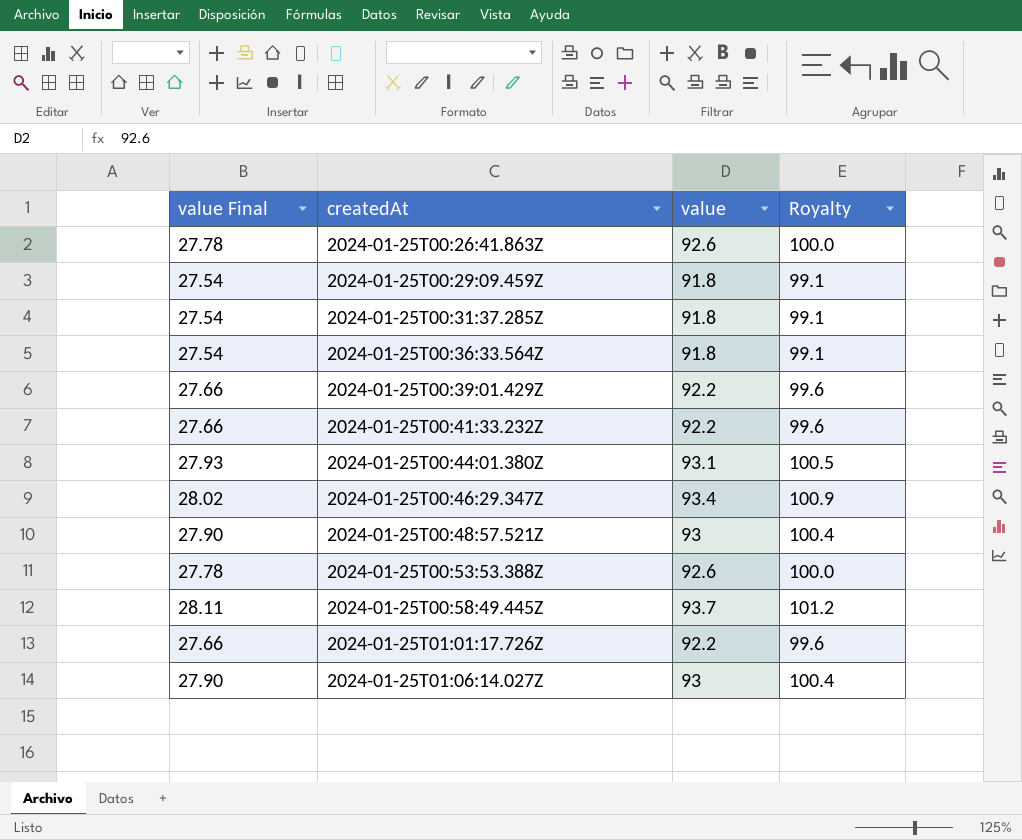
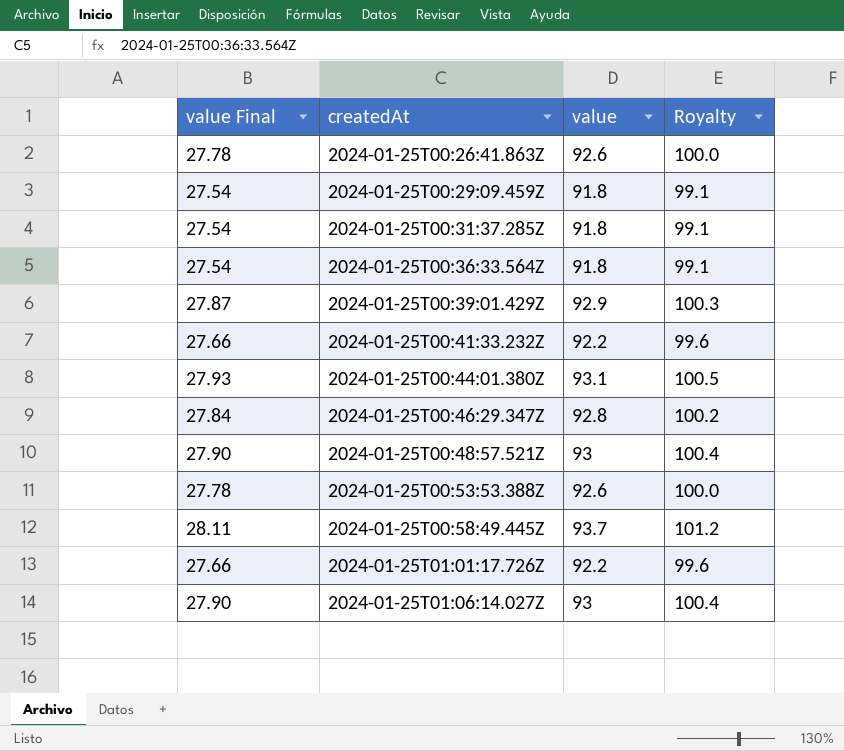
2024-01-25T00:39:01.429Z | value Final: 27.66 -> 27.87
2024-01-25T00:39:01.429Z | value: 92.2 -> 92.9
2024-01-25T00:39:01.429Z | Royalty: 99.6 -> 100.3
2024-01-25T00:46:29.347Z | value Final: 28.02 -> 27.84
2024-01-25T00:46:29.347Z | value: 93.4 -> 92.8
2024-01-25T00:46:29.347Z | Royalty: 100.9 -> 100.2

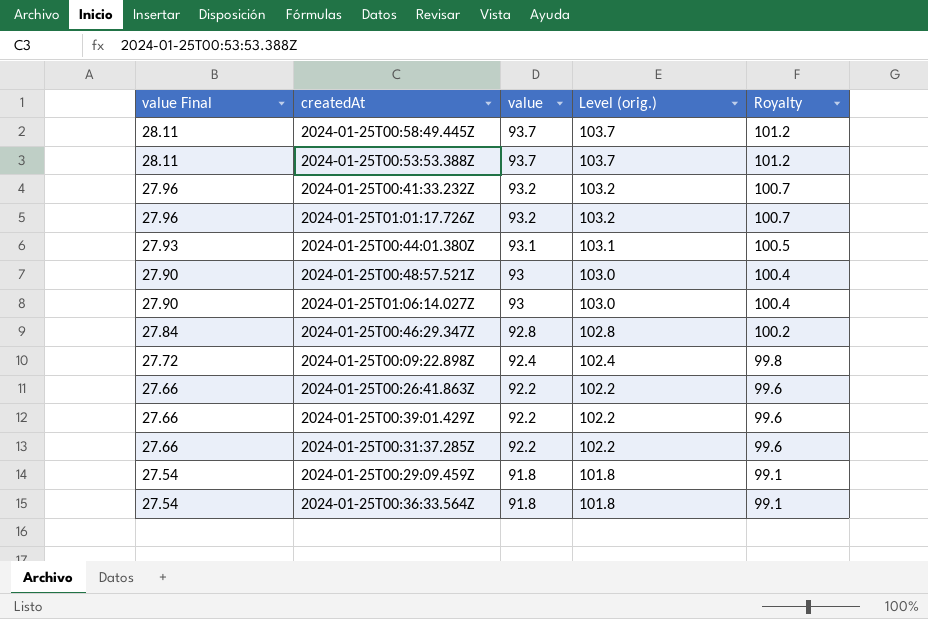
row order: createdAt ascending -> value Final descending
column Level (orig.) | formula: none -> [value] + 10
2024-01-25T00:53:53.388Z | value Final: 27.78 -> 28.11
2024-01-25T00:53:53.388Z | value: 92.6 -> 93.7
2024-01-25T00:53:53.388Z | Royalty: 100.0 -> 101.2
2024-01-25T00:41:33.232Z | value Final: 27.66 -> 27.96
2024-01-25T00:41:33.232Z | value: 92.2 -> 93.2
2024-01-25T00:41:33.232Z | Royalty: 99.6 -> 100.7
2024-01-25T01:01:17.726Z | value Final: 27.66 -> 27.96
2024-01-25T01:01:17.726Z | value: 92.2 -> 93.2
2024-01-25T01:01:17.726Z | Royalty: 99.6 -> 100.7
row 2024-01-25T00:09:22.898Z: none -> 27.72 | 92.4 | 102.4 | 99.8
2024-01-25T00:26:41.863Z | value Final: 27.78 -> 27.66
2024-01-25T00:26:41.863Z | value: 92.6 -> 92.2
2024-01-25T00:26:41.863Z | Royalty: 100.0 -> 99.6
2024-01-25T00:39:01.429Z | value Final: 27.87 -> 27.66
2024-01-25T00:39:01.429Z | value: 92.9 -> 92.2
2024-01-25T00:39:01.429Z | Royalty: 100.3 -> 99.6
2024-01-25T00:31:37.285Z | value Final: 27.54 -> 27.66
2024-01-25T00:31:37.285Z | value: 91.8 -> 92.2
2024-01-25T00:31:37.285Z | Royalty: 99.1 -> 99.6

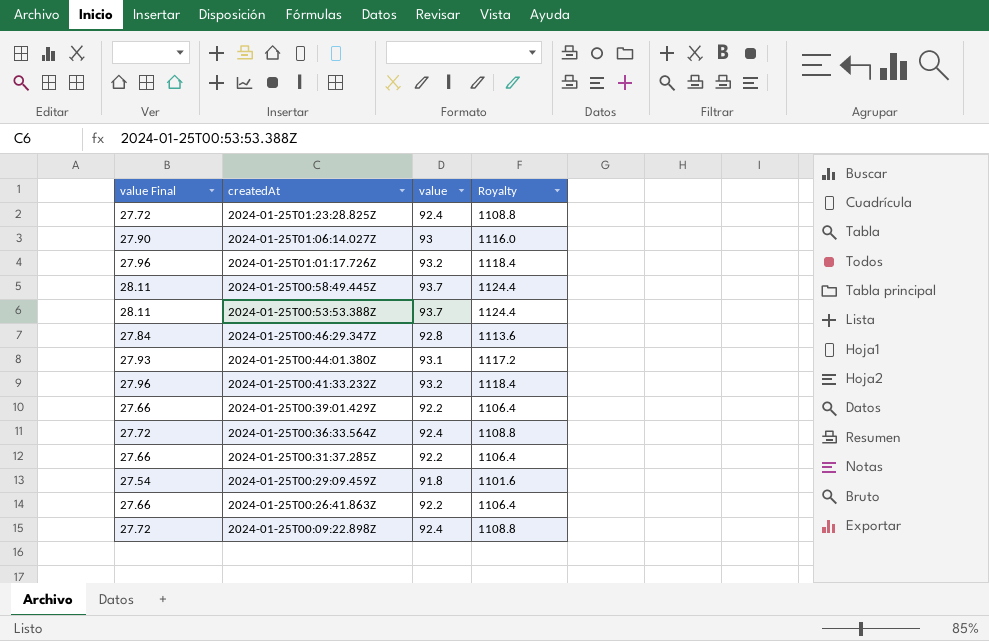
row order: value Final descending -> createdAt descending
column Level (orig.) | formula: [value] + 10 -> none
column Royalty | formula: [value] * 1.08 -> [value] * 12
row 2024-01-25T00:48:57.521Z: 27.90 | 93 | 103.0 | 100.4 -> none
row 2024-01-25T01:23:28.825Z: none -> 27.72 | 92.4 | 1108.8
2024-01-25T00:36:33.564Z | value Final: 27.54 -> 27.72
2024-01-25T00:36:33.564Z | value: 91.8 -> 92.4

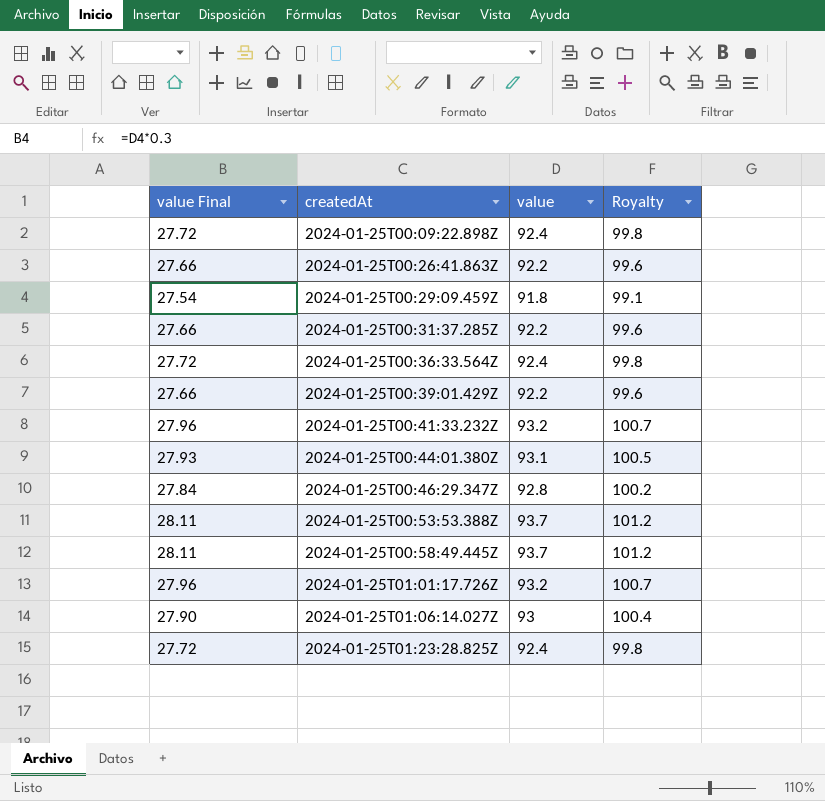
row order: createdAt descending -> createdAt ascending
column Royalty | formula: [value] * 12 -> [value] * 1.08

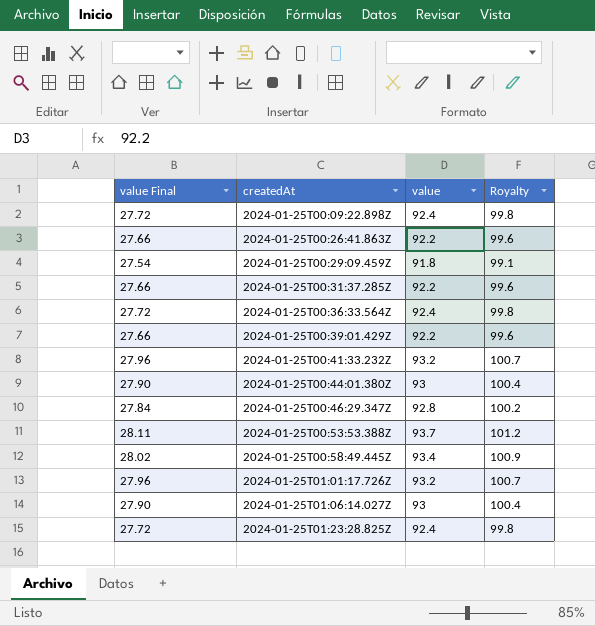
2024-01-25T00:44:01.380Z | value Final: 27.93 -> 27.90
2024-01-25T00:44:01.380Z | value: 93.1 -> 93
2024-01-25T00:44:01.380Z | Royalty: 100.5 -> 100.4
2024-01-25T00:58:49.445Z | value Final: 28.11 -> 28.02
2024-01-25T00:58:49.445Z | value: 93.7 -> 93.4
2024-01-25T00:58:49.445Z | Royalty: 101.2 -> 100.9

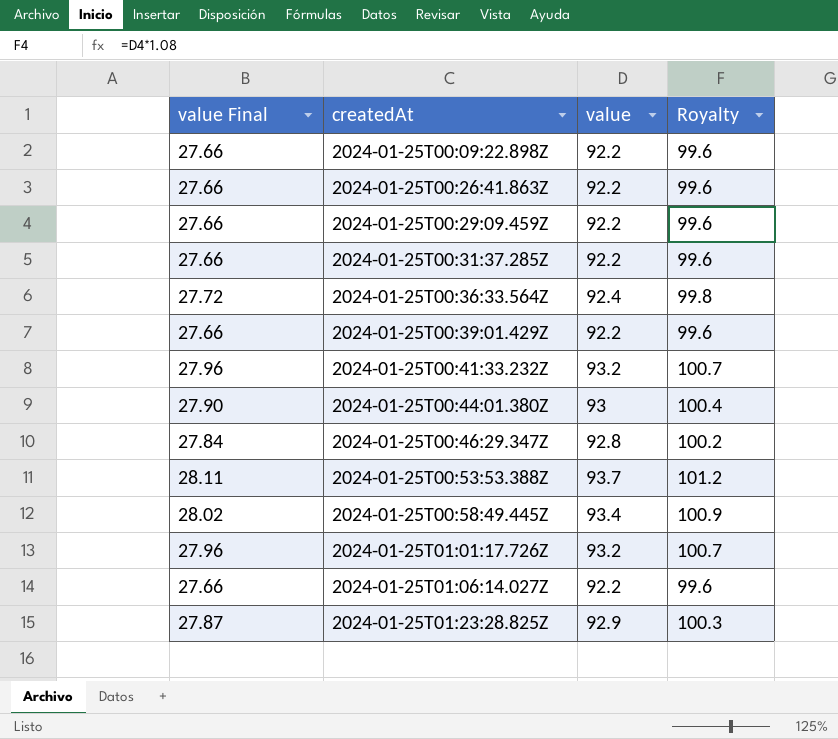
2024-01-25T00:09:22.898Z | value Final: 27.72 -> 27.66
2024-01-25T00:09:22.898Z | value: 92.4 -> 92.2
2024-01-25T00:09:22.898Z | Royalty: 99.8 -> 99.6
2024-01-25T00:29:09.459Z | value Final: 27.54 -> 27.66
2024-01-25T00:29:09.459Z | value: 91.8 -> 92.2
2024-01-25T00:29:09.459Z | Royalty: 99.1 -> 99.6
2024-01-25T01:06:14.027Z | value Final: 27.90 -> 27.66
2024-01-25T01:06:14.027Z | value: 93 -> 92.2
2024-01-25T01:06:14.027Z | Royalty: 100.4 -> 99.6
2024-01-25T01:23:28.825Z | value Final: 27.72 -> 27.87
2024-01-25T01:23:28.825Z | value: 92.4 -> 92.9
2024-01-25T01:23:28.825Z | Royalty: 99.8 -> 100.3

